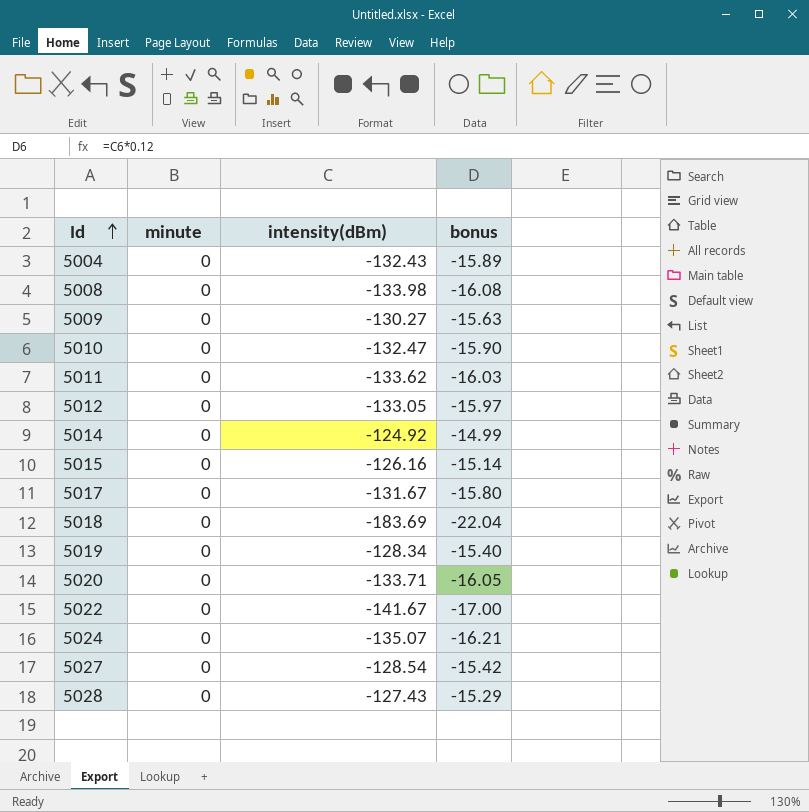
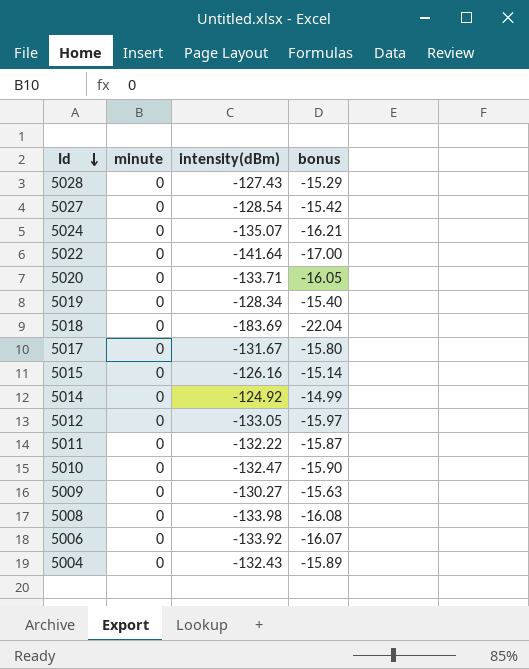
row order: Id ascending -> Id descending
5022 | intensity(dBm): -141.67 -> -141.64
5011 | intensity(dBm): -133.62 -> -132.22
5011 | bonus: -16.03 -> -15.87
row 5006: none -> 0 | -133.92 | -16.07

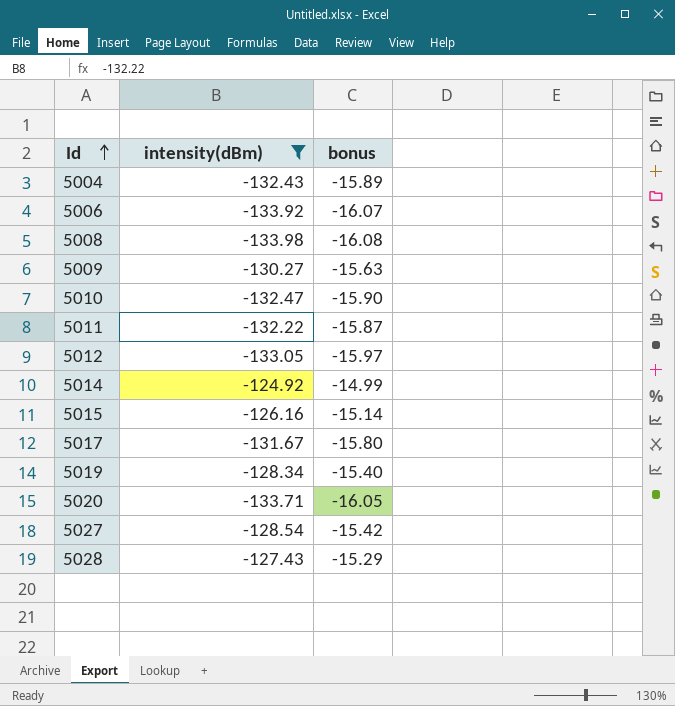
filter: none -> intensity(dBm) >= -133.98
row order: Id descending -> Id ascending
column minute | position: 2 -> none

